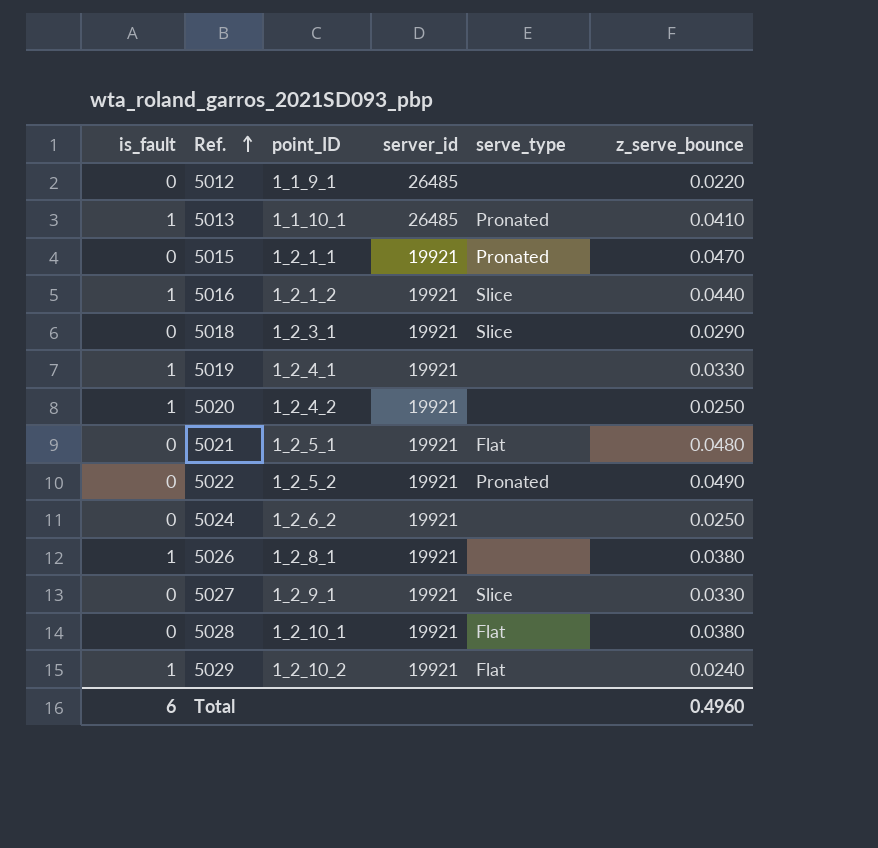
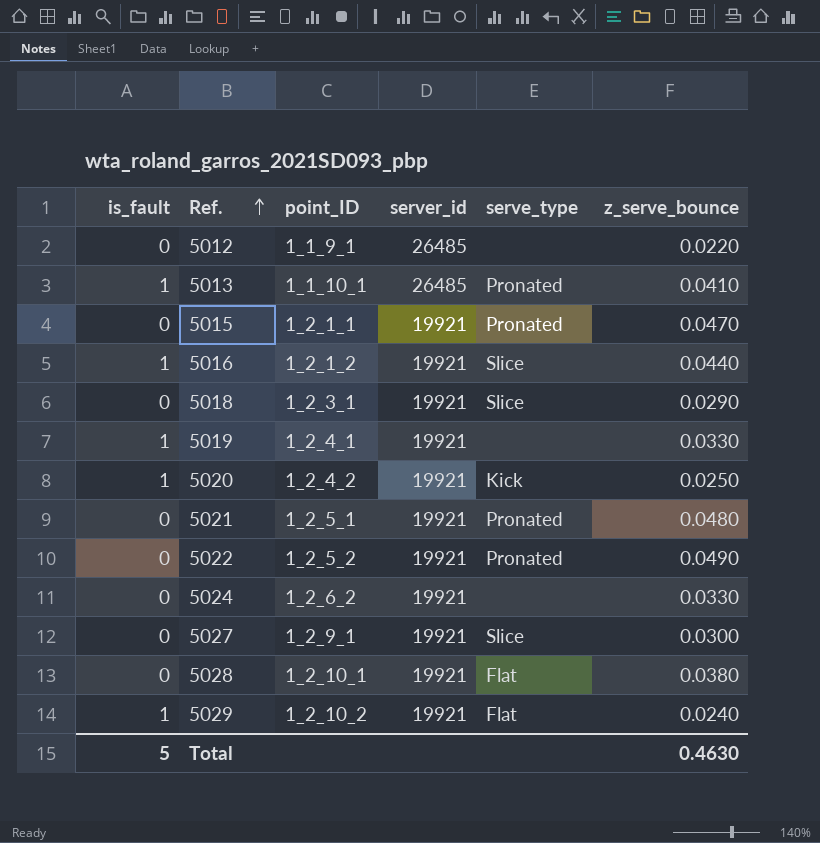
row 5026: 1 | 1_2_8_1 | 19921 | none | 0.0380 -> none
5020 | serve_type: none -> Kick
5021 | serve_type: Flat -> Pronated
5024 | z_serve_bounce: 0.0250 -> 0.0330
5027 | z_serve_bounce: 0.0330 -> 0.0300
Total | is_fault: 6 -> 5
Total | z_serve_bounce: 0.4960 -> 0.4630

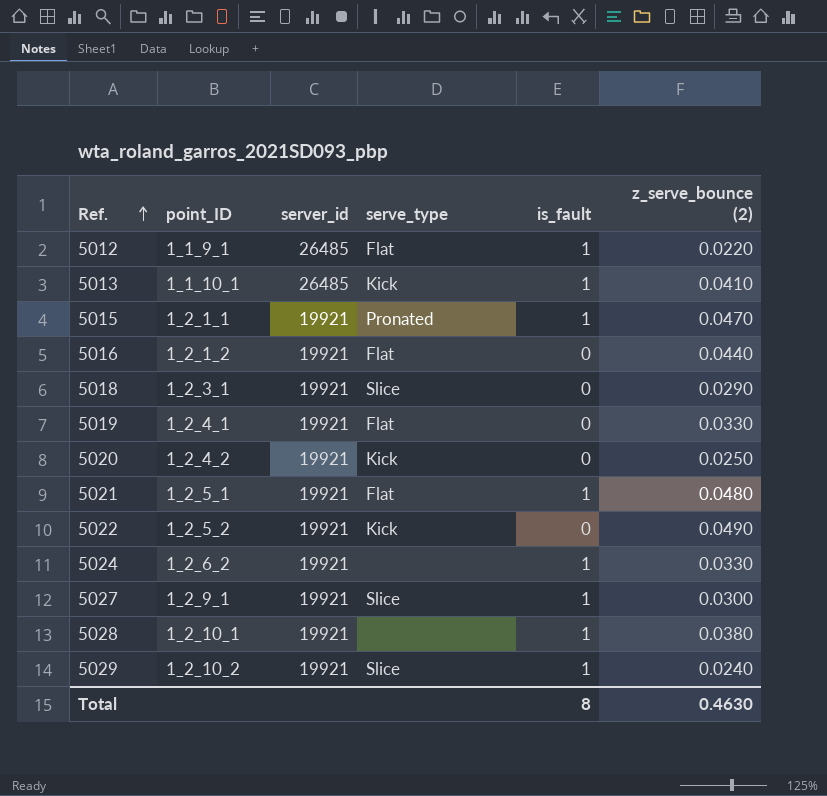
column is_fault | position: 1 -> 5
column name: z_serve_bounce -> z_serve_bounce (2)
5012 | serve_type: none -> Flat
5012 | is_fault: 0 -> 1
5013 | serve_type: Pronated -> Kick
5015 | is_fault: 0 -> 1
5016 | serve_type: Slice -> Flat
5016 | is_fault: 1 -> 0
5019 | serve_type: none -> Flat
5019 | is_fault: 1 -> 0
5020 | is_fault: 1 -> 0
5021 | serve_type: Pronated -> Flat
5021 | is_fault: 0 -> 1
5022 | serve_type: Pronated -> Kick
5024 | is_fault: 0 -> 1
5027 | is_fault: 0 -> 1
5028 | serve_type: Flat -> none
5028 | is_fault: 0 -> 1
5029 | serve_type: Flat -> Slice
Total | is_fault: 5 -> 8

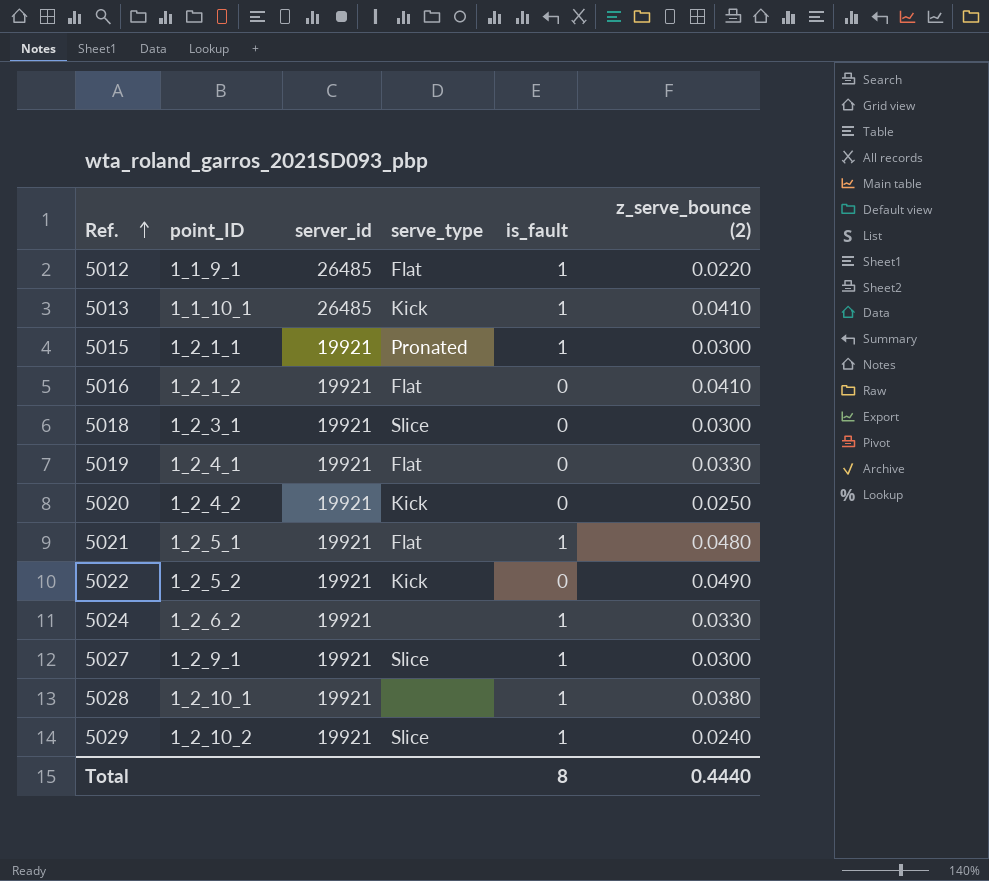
5015 | z_serve_bounce (2): 0.0470 -> 0.0300
5016 | z_serve_bounce (2): 0.0440 -> 0.0410
5018 | z_serve_bounce (2): 0.0290 -> 0.0300
Total | z_serve_bounce (2): 0.4630 -> 0.4440

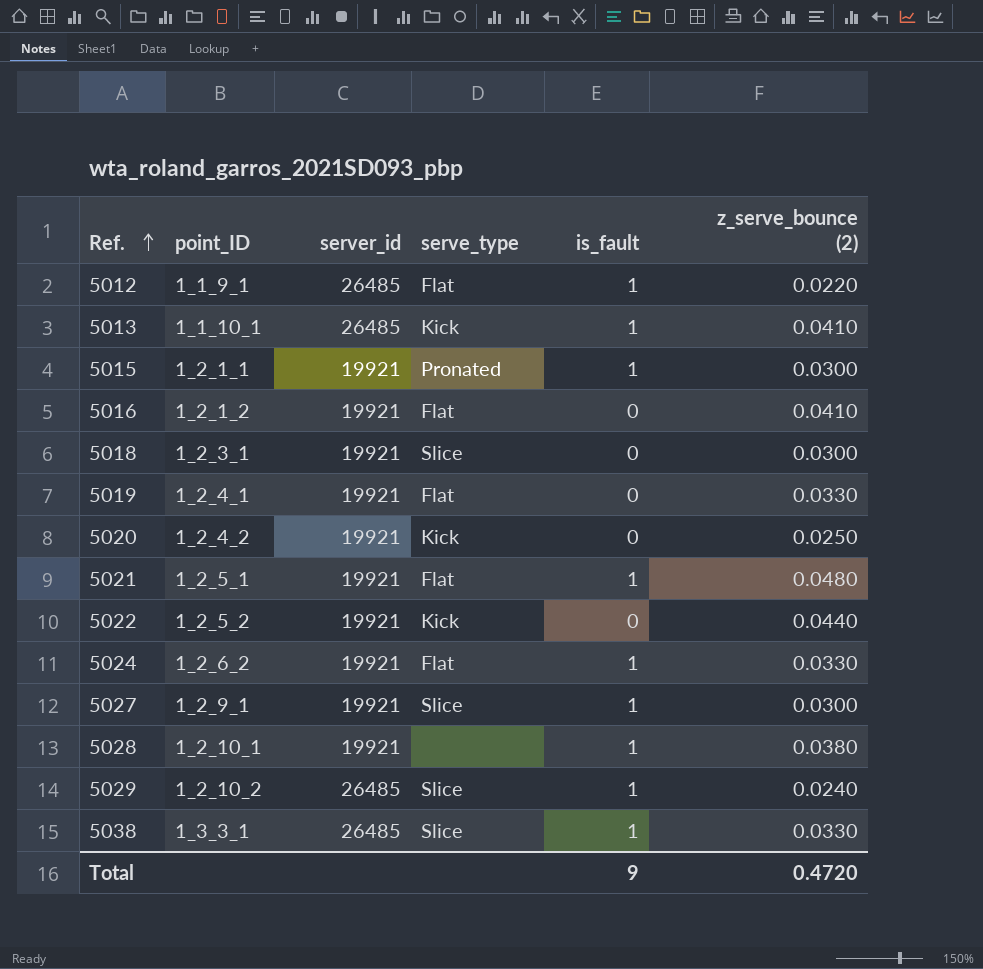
5022 | z_serve_bounce (2): 0.0490 -> 0.0440
5024 | serve_type: none -> Flat
5029 | server_id: 19921 -> 26485
row 5038: none -> 1_3_3_1 | 26485 | Slice | 1 | 0.0330
Total | is_fault: 8 -> 9
Total | z_serve_bounce (2): 0.4440 -> 0.4720

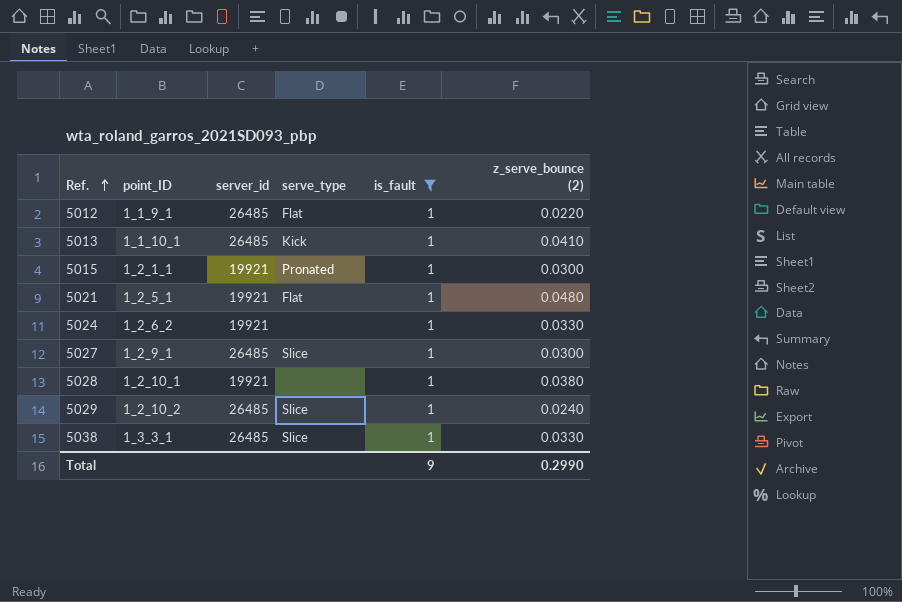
filter: none -> is_fault = 1
5024 | serve_type: Flat -> none
5027 | server_id: 19921 -> 26485
Total | z_serve_bounce (2): 0.4720 -> 0.2990

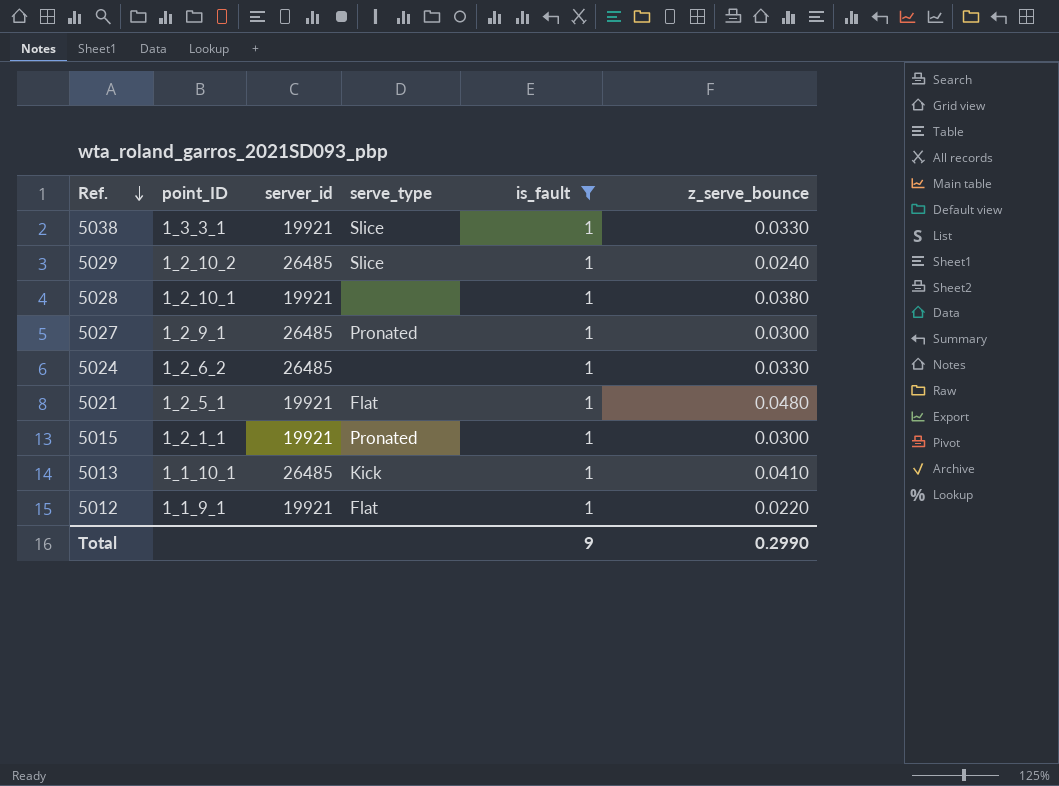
row order: Ref. ascending -> Ref. descending
column name: z_serve_bounce (2) -> z_serve_bounce
5038 | server_id: 26485 -> 19921
5027 | serve_type: Slice -> Pronated
5024 | server_id: 19921 -> 26485
5012 | server_id: 26485 -> 19921

